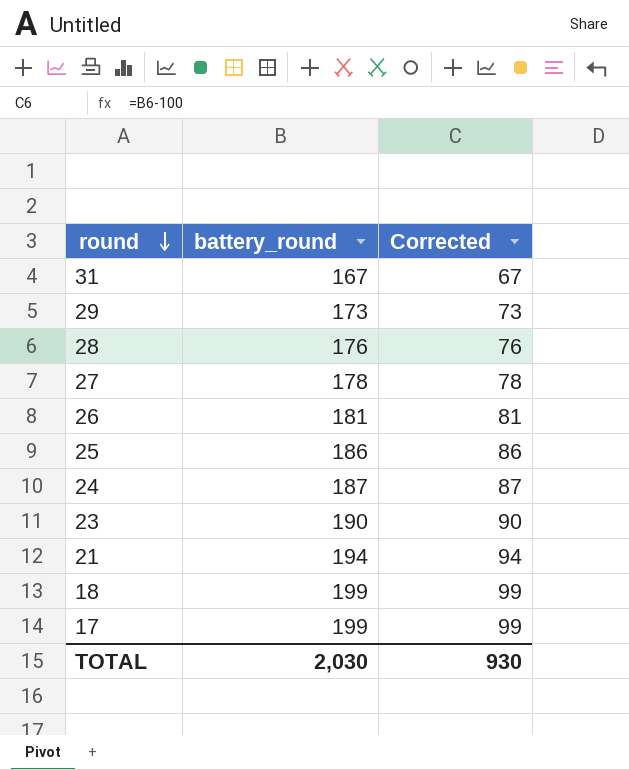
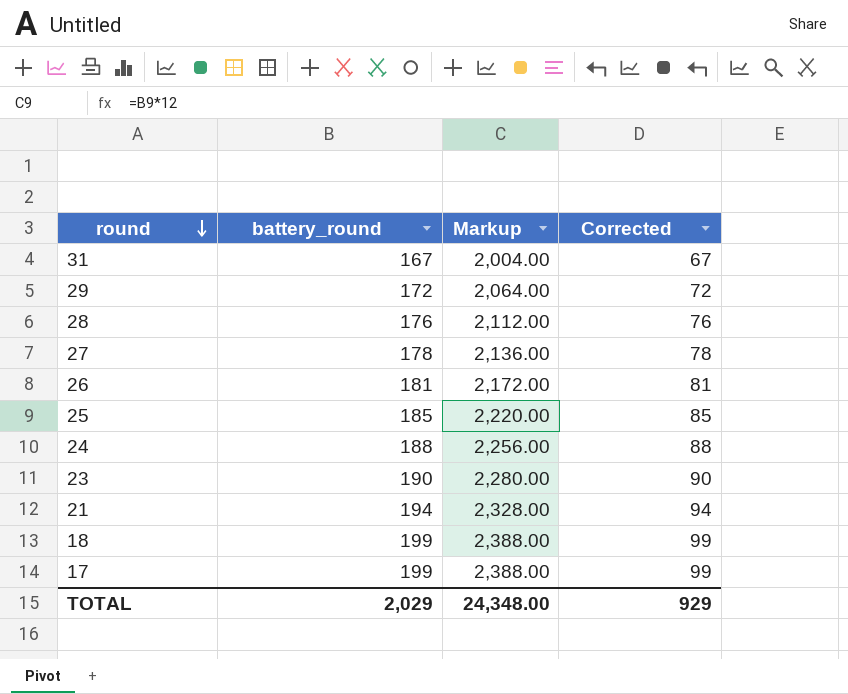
column Markup | formula: none -> [battery_round] * 12
29 | battery_round: 173 -> 172
29 | Corrected: 73 -> 72
25 | battery_round: 186 -> 185
25 | Corrected: 86 -> 85
24 | battery_round: 187 -> 188
24 | Corrected: 87 -> 88
TOTAL | battery_round: 2,030 -> 2,029
TOTAL | Corrected: 930 -> 929

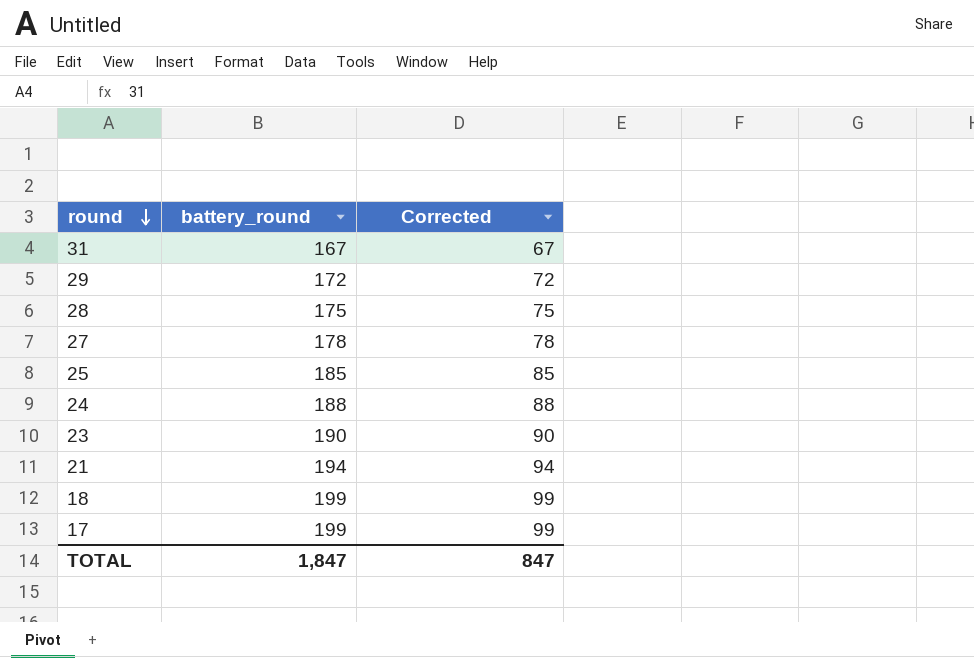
column Markup | formula: [battery_round] * 12 -> none
row 26: 181 | 2,172.00 | 81 -> none
28 | battery_round: 176 -> 175
28 | Corrected: 76 -> 75
TOTAL | battery_round: 2,029 -> 1,847
TOTAL | Corrected: 929 -> 847

